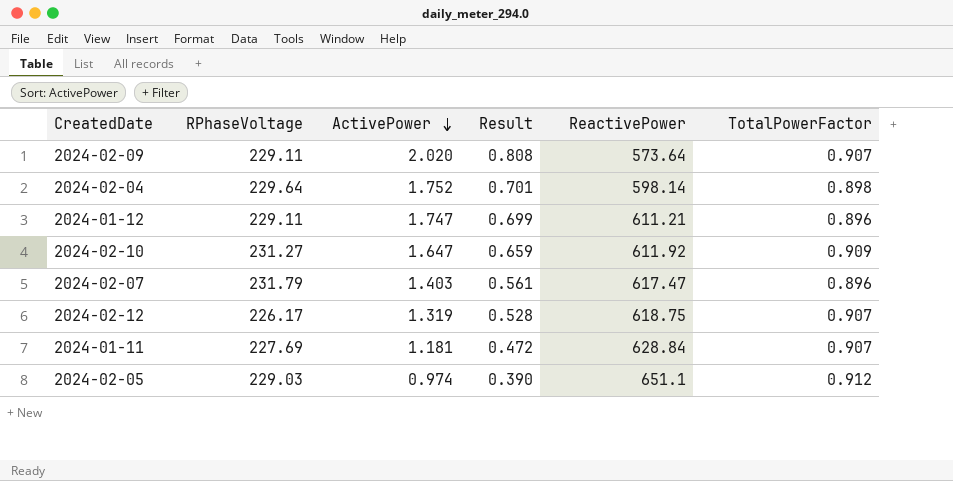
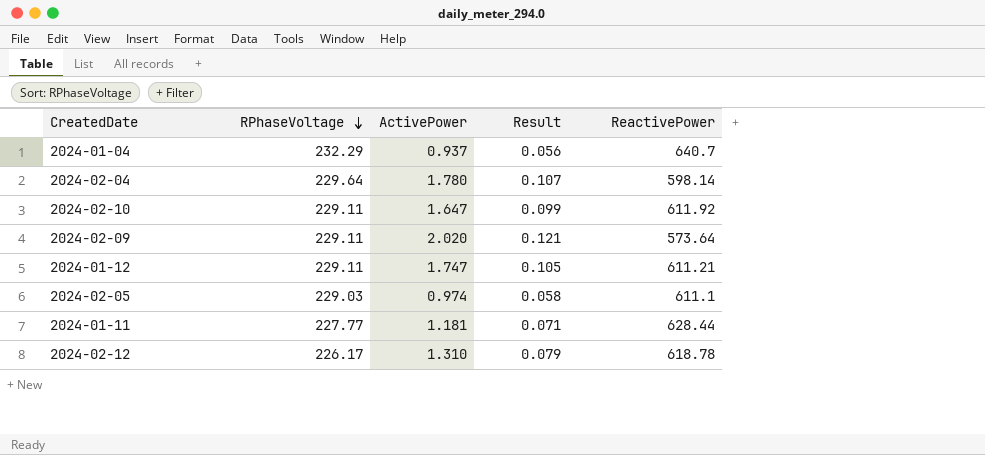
row order: ActivePower descending -> RPhaseVoltage descending
column TotalPowerFactor | position: 6 -> none
column Result | formula: [ActivePower] * 0.4 -> [ActivePower] * 0.06
row 2024-02-07: 231.79 | 1.403 | 0.561 | 617.47 | 0.896 -> none
row 2024-01-04: none -> 232.29 | 0.937 | 0.056 | 640.7
2024-02-04 | ActivePower: 1.752 -> 1.780
2024-02-10 | RPhaseVoltage: 231.27 -> 229.11
2024-02-05 | ReactivePower: 651.1 -> 611.1
2024-01-11 | RPhaseVoltage: 227.69 -> 227.77
2024-01-11 | ReactivePower: 628.84 -> 628.44
2024-02-12 | ActivePower: 1.319 -> 1.310
2024-02-12 | ReactivePower: 618.75 -> 618.78

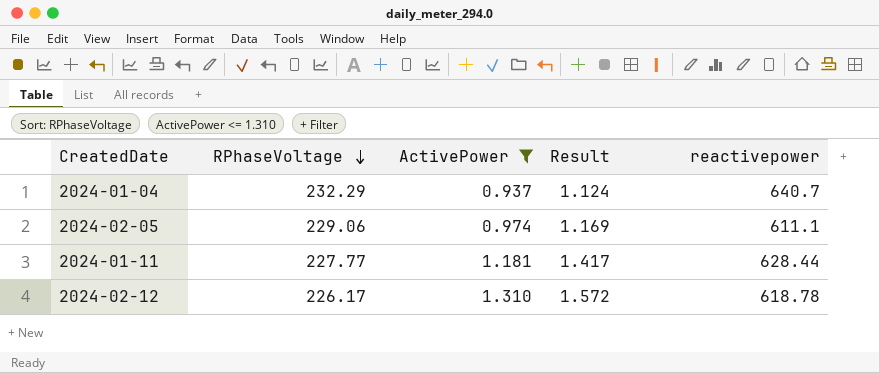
filter: none -> ActivePower <= 1.310
column Result | formula: [ActivePower] * 0.06 -> [ActivePower] * 1.2
column name: ReactivePower -> reactivepower
2024-02-05 | RPhaseVoltage: 229.03 -> 229.06

